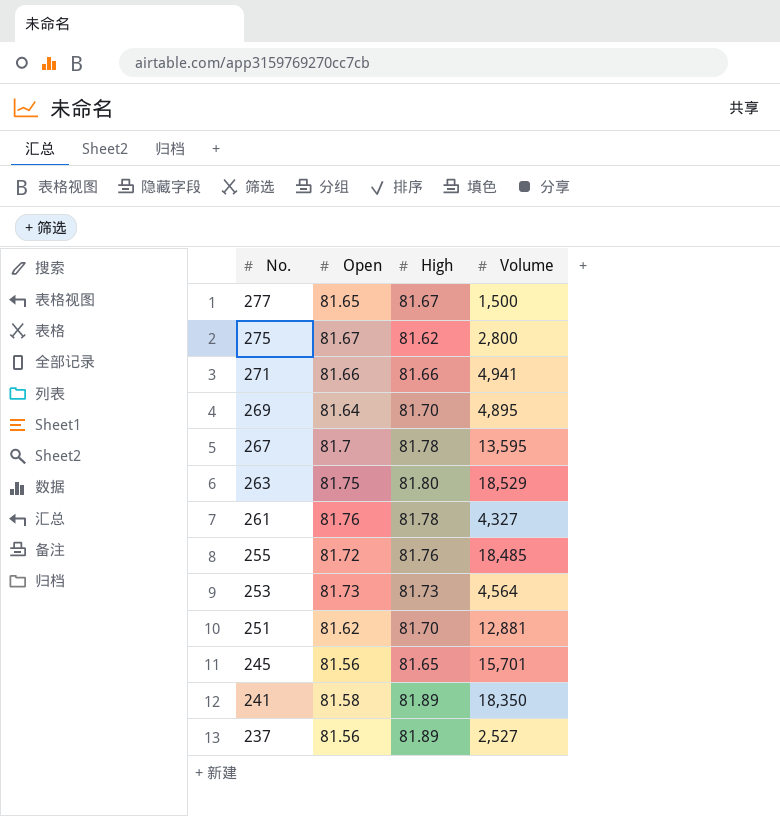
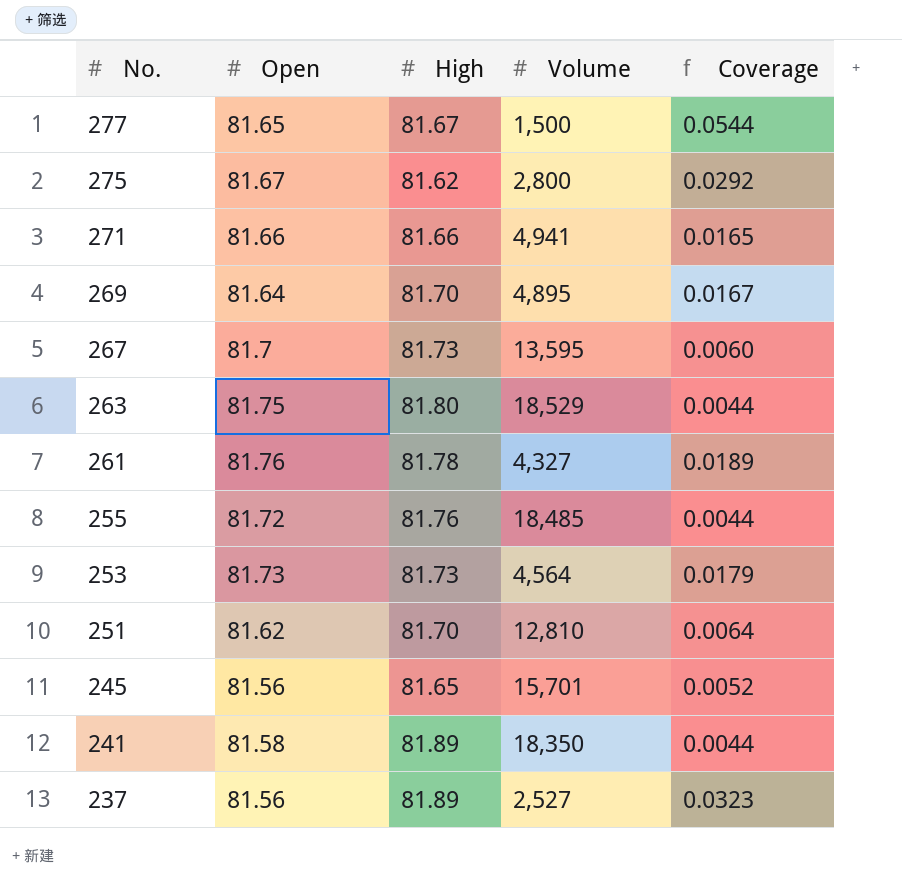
column Coverage | formula: none -> [Open] / [Volume]
267 | High: 81.78 -> 81.73
251 | Volume: 12,881 -> 12,810

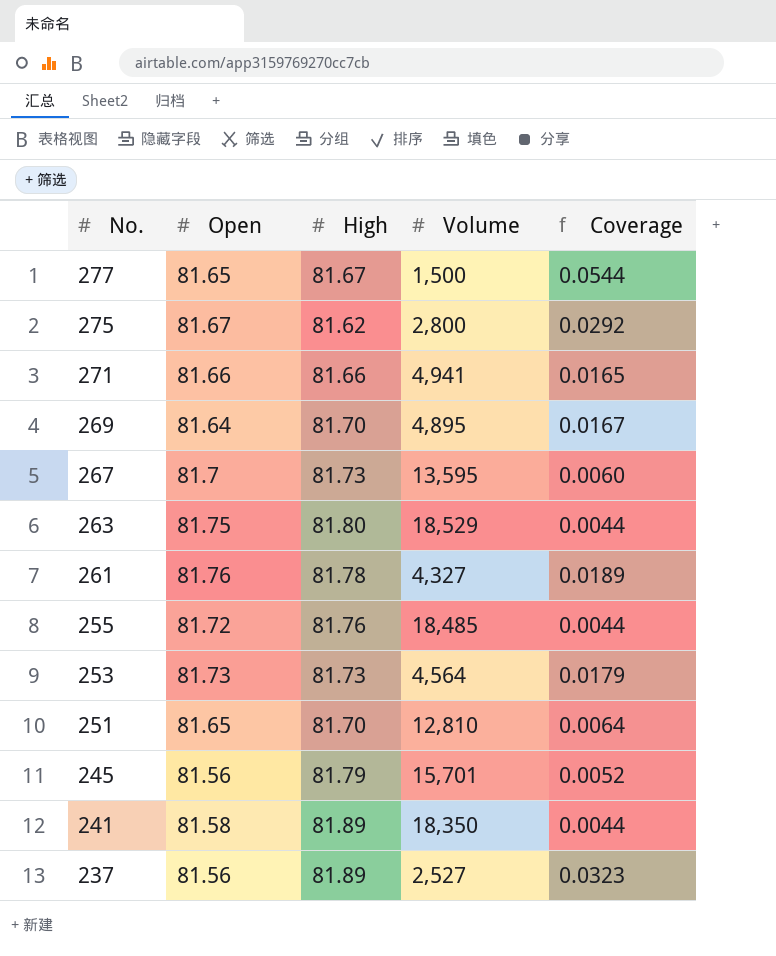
251 | Open: 81.62 -> 81.65
245 | High: 81.65 -> 81.79

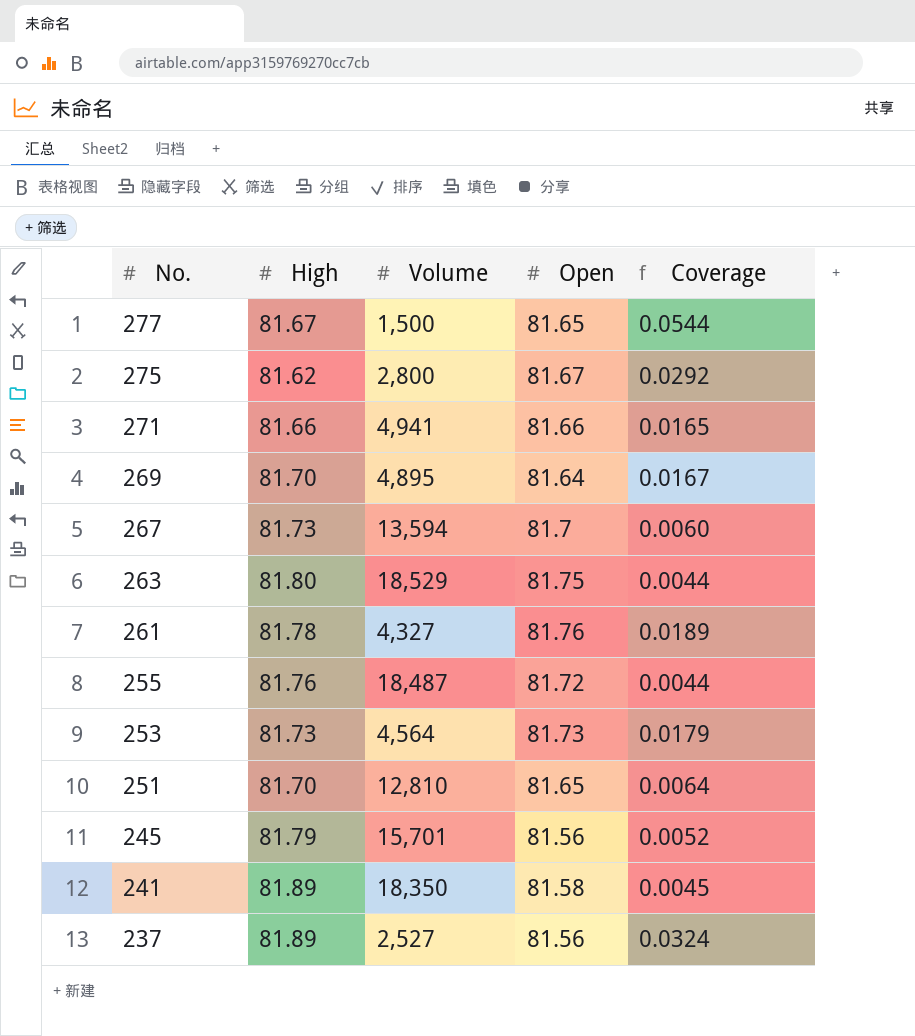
column Open | position: 2 -> 4
column Coverage | formula: [Open] / [Volume] -> [High] / [Volume]
267 | Volume: 13,595 -> 13,594
255 | Volume: 18,485 -> 18,487

